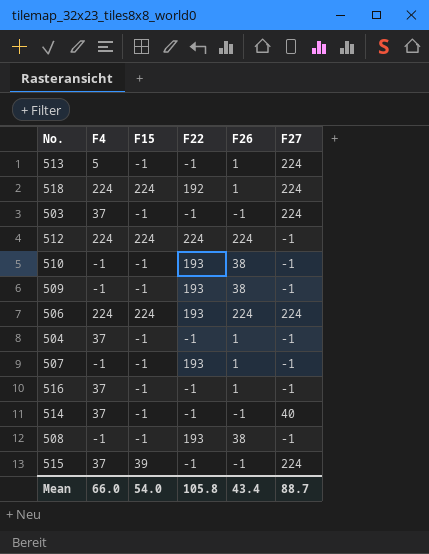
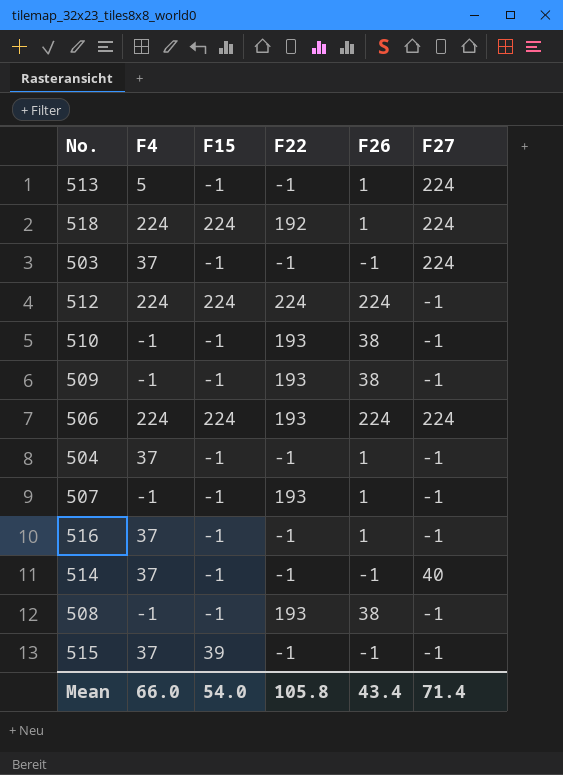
515 | F27: 224 -> -1
Mean | F27: 88.7 -> 71.4

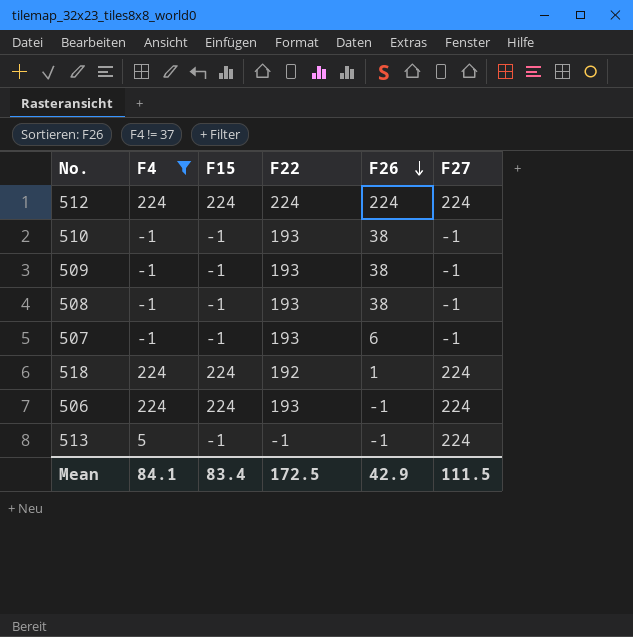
filter: none -> F4 != 37
row order: none -> F26 descending
512 | F27: -1 -> 224
507 | F26: 1 -> 6
506 | F26: 224 -> -1
513 | F26: 1 -> -1
Mean | F4: 66.0 -> 84.1
Mean | F15: 54.0 -> 83.4
Mean | F22: 105.8 -> 172.5
Mean | F26: 43.4 -> 42.9
Mean | F27: 71.4 -> 111.5

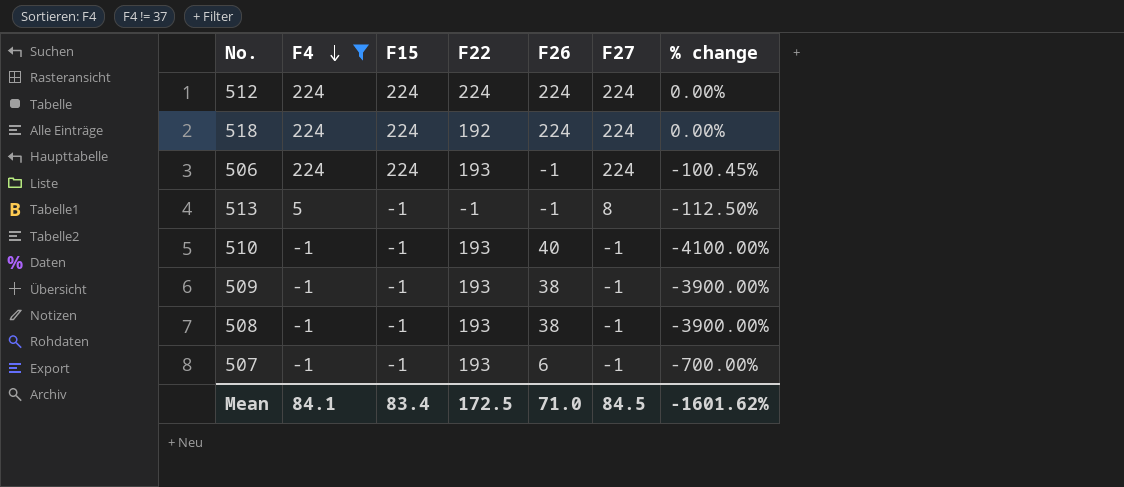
row order: F26 descending -> F4 descending
column % change | formula: none -> ([F26] - [F27]) / [F27]
518 | F26: 1 -> 224
513 | F27: 224 -> 8
510 | F26: 38 -> 40
Mean | F26: 42.9 -> 71.0
Mean | F27: 111.5 -> 84.5

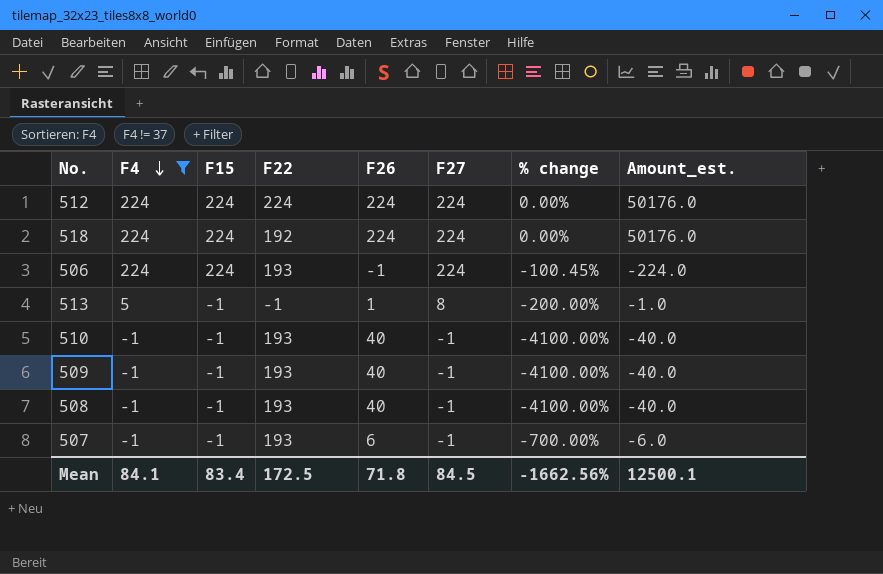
column % change | formula: ([F26] - [F27]) / [F27] -> ([F26] - [F15]) / [F15]
column Amount_est. | formula: none -> [F15] * [F26]
513 | F26: -1 -> 1
509 | F26: 38 -> 40
508 | F26: 38 -> 40
Mean | F26: 71.0 -> 71.8
Mean | % change: -1601.62% -> -1662.56%

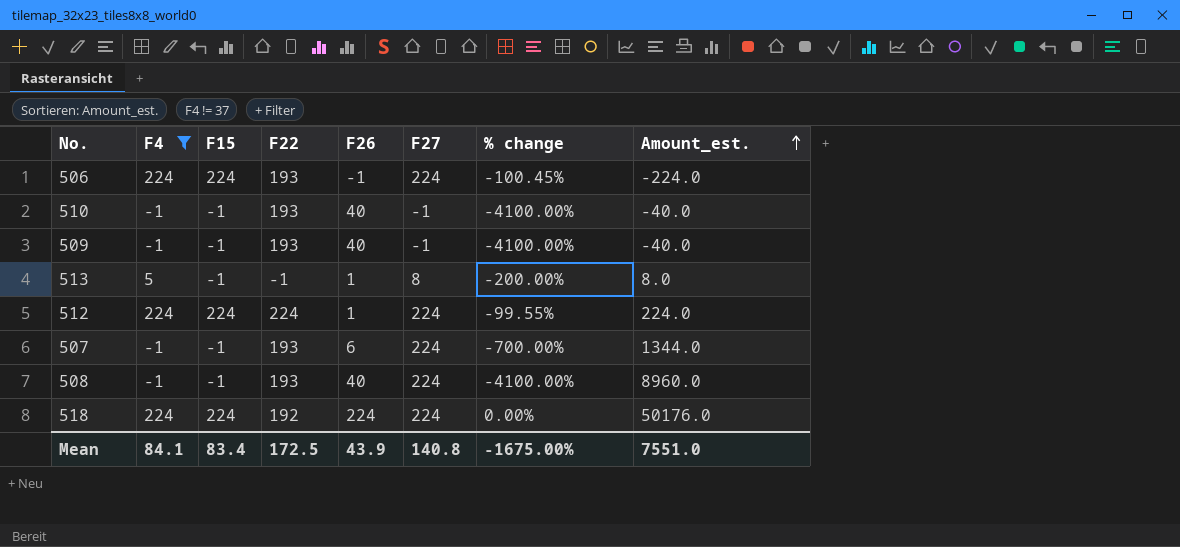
row order: F4 descending -> Amount_est. ascending
column Amount_est. | formula: [F15] * [F26] -> [F26] * [F27]
512 | F26: 224 -> 1
512 | % change: 0.00% -> -99.55%
507 | F27: -1 -> 224
508 | F27: -1 -> 224
Mean | F26: 71.8 -> 43.9
Mean | F27: 84.5 -> 140.8
Mean | % change: -1662.56% -> -1675.00%
Mean | Amount_est.: 12500.1 -> 7551.0

